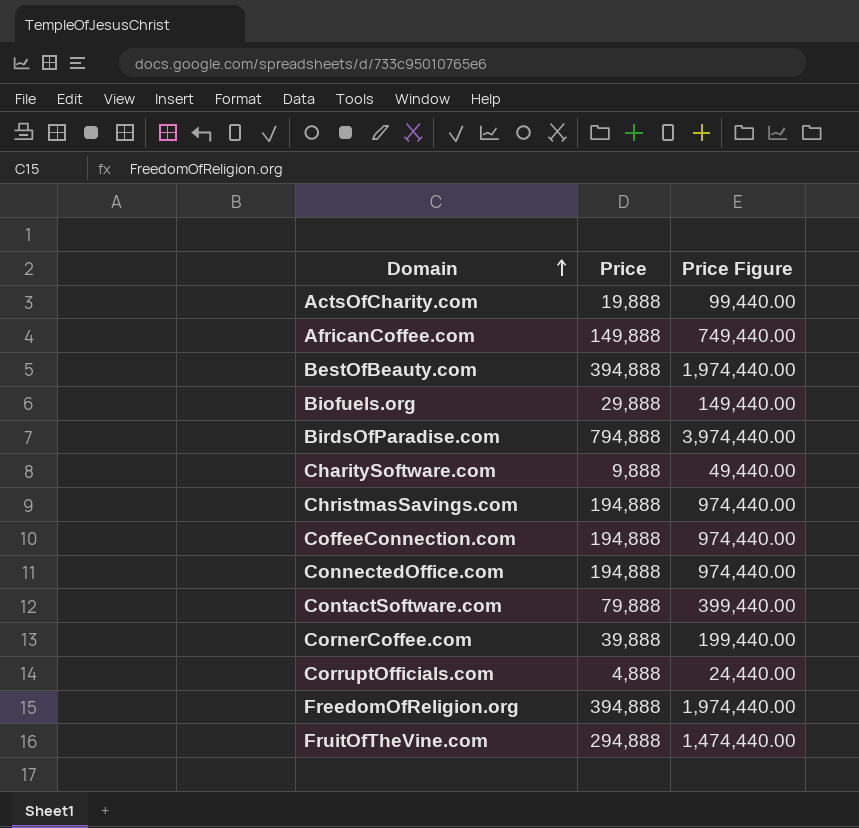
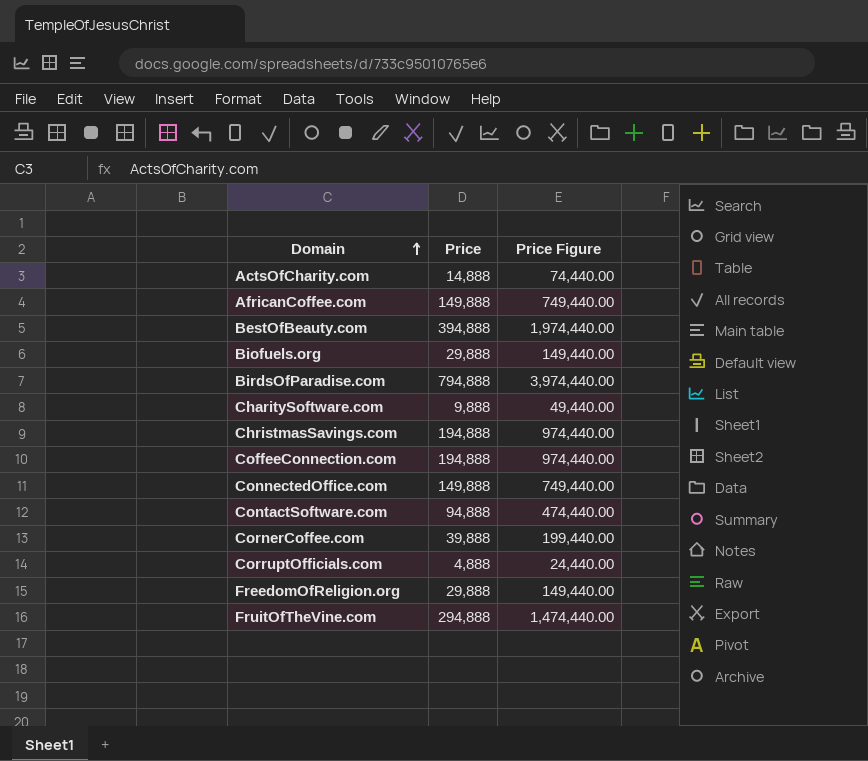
ActsOfCharity.com | Price: 19,888 -> 14,888
ActsOfCharity.com | Price Figure: 99,440.00 -> 74,440.00
ConnectedOffice.com | Price: 194,888 -> 149,888
ConnectedOffice.com | Price Figure: 974,440.00 -> 749,440.00
ContactSoftware.com | Price: 79,888 -> 94,888
ContactSoftware.com | Price Figure: 399,440.00 -> 474,440.00
FreedomOfReligion.org | Price: 394,888 -> 29,888
FreedomOfReligion.org | Price Figure: 1,974,440.00 -> 149,440.00

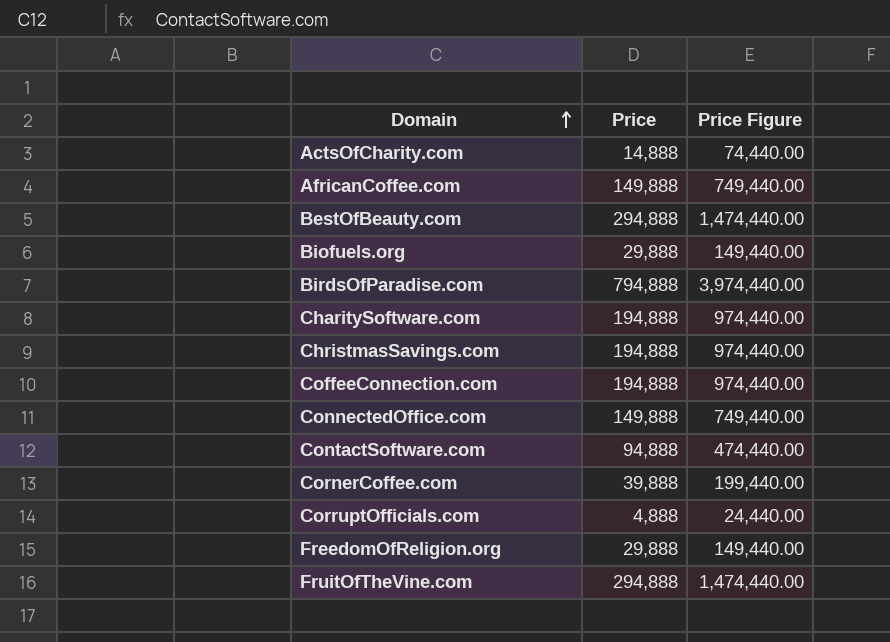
BestOfBeauty.com | Price: 394,888 -> 294,888
BestOfBeauty.com | Price Figure: 1,974,440.00 -> 1,474,440.00
CharitySoftware.com | Price: 9,888 -> 194,888
CharitySoftware.com | Price Figure: 49,440.00 -> 974,440.00

